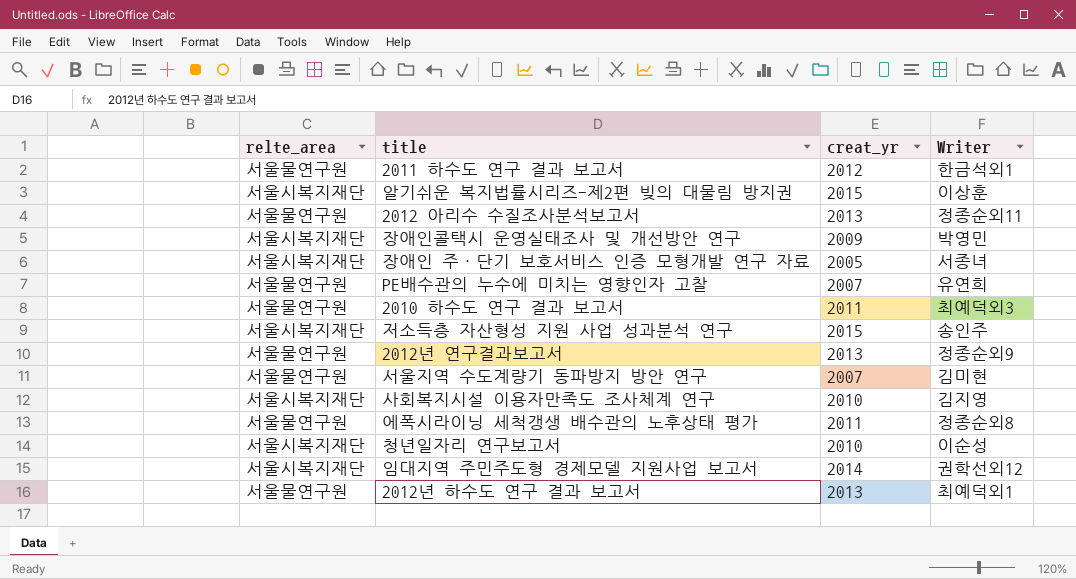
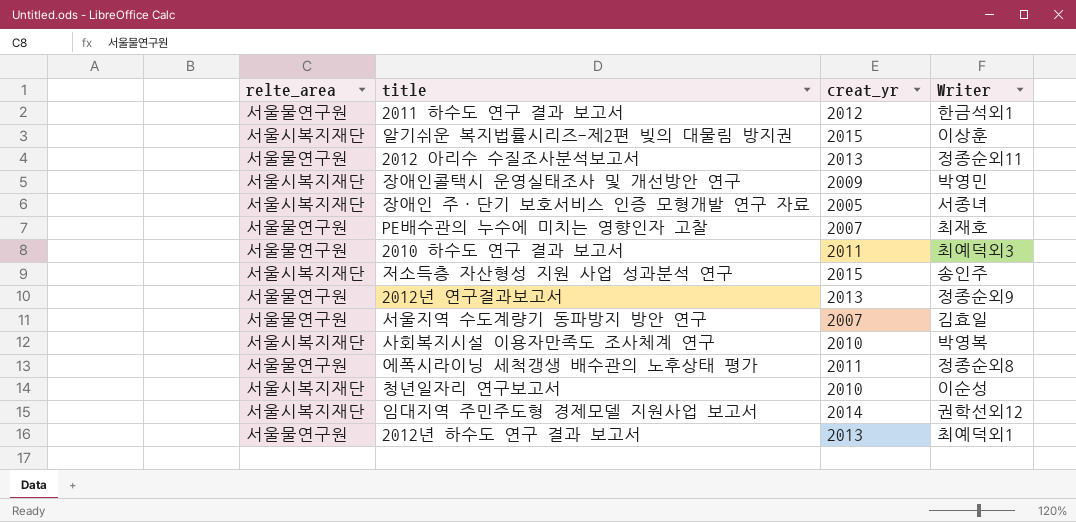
PE배수관의 누수에 미치는 영향인자 고찰 | Writer: 유연희 -> 최재호
서울지역 수도계량기 동파방지 방안 연구 | Writer: 김미현 -> 김효일
사회복지시설 이용자만족도 조사체계 연구 | Writer: 김지영 -> 박영복

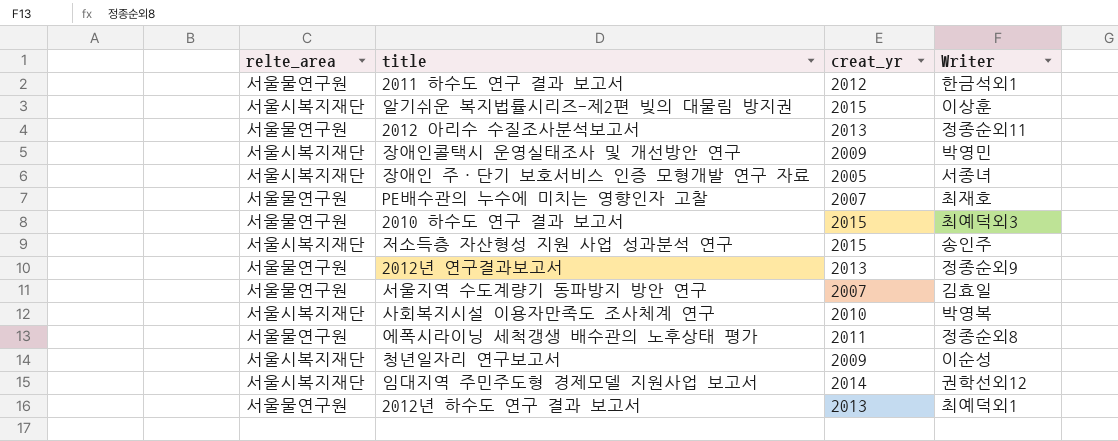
2010 하수도 연구 결과 보고서 | creat_yr: 2011 -> 2015
청년일자리 연구보고서 | creat_yr: 2010 -> 2009

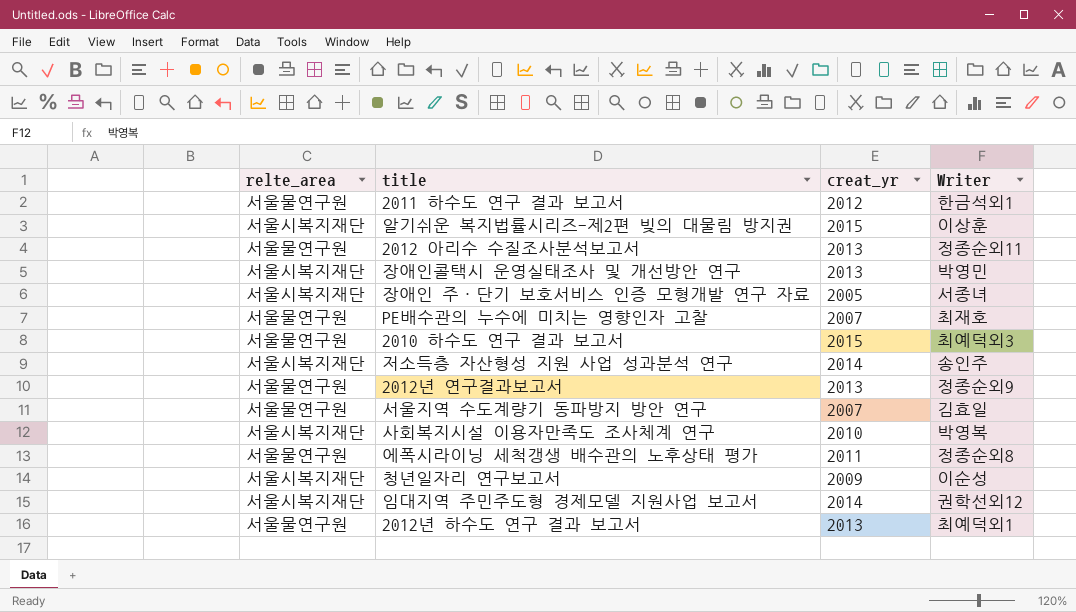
장애인콜택시 운영실태조사 및 개선방안 연구 | creat_yr: 2009 -> 2013
저소득층 자산형성 지원 사업 성과분석 연구 | creat_yr: 2015 -> 2014

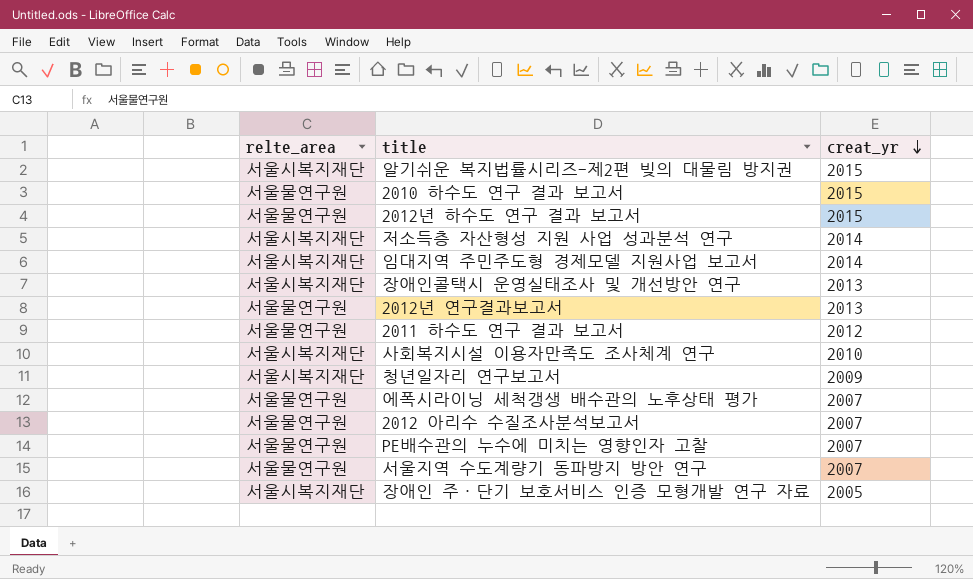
row order: none -> creat_yr descending
column Writer | position: 4 -> none
2012년 하수도 연구 결과 보고서 | creat_yr: 2013 -> 2015
에폭시라이닝 세척갱생 배수관의 노후상태 평가 | creat_yr: 2011 -> 2007
2012 아리수 수질조사분석보고서 | creat_yr: 2013 -> 2007

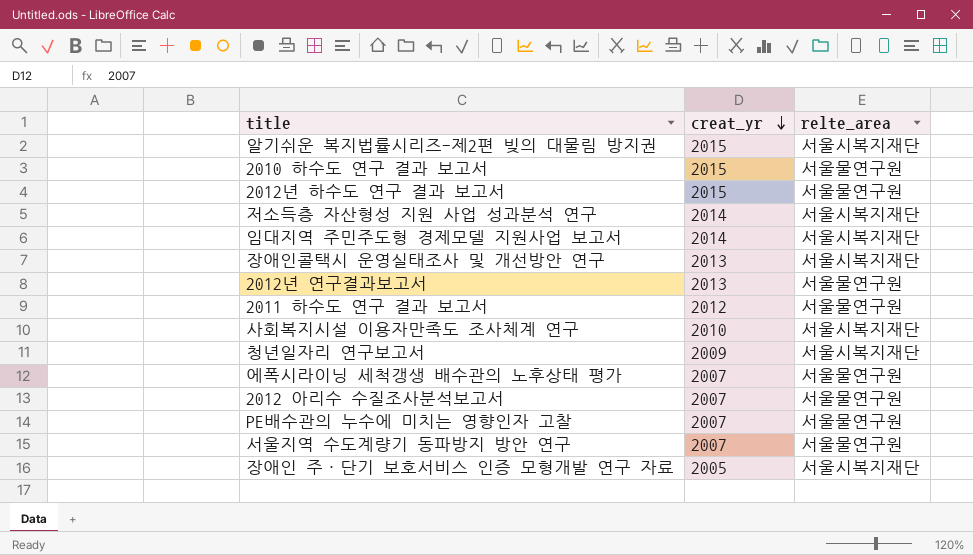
column relte_area | position: 1 -> 3

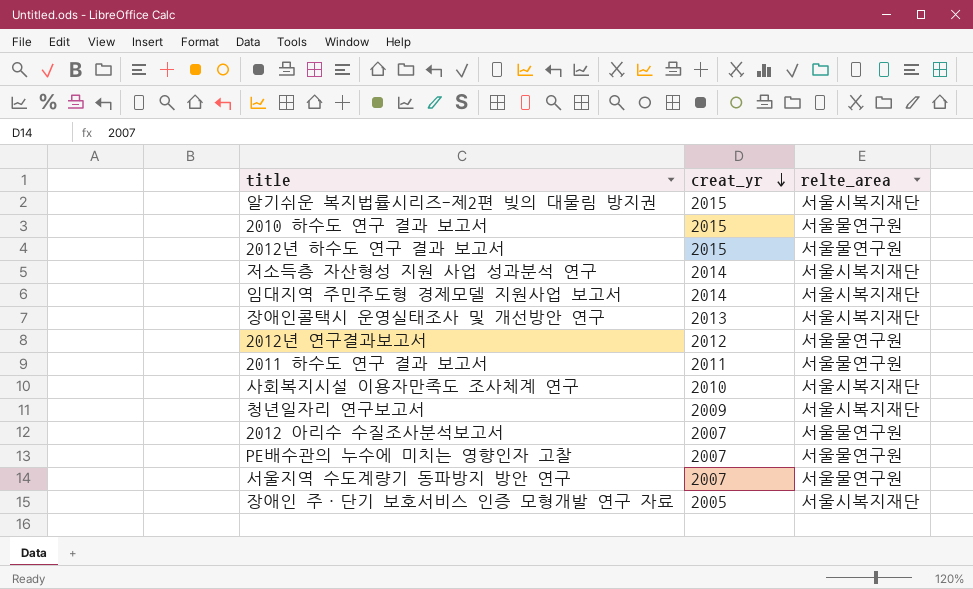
row 에폭시라이닝 세척갱생 배수관의 노후상태 평가: 2007 | 서울물연구원 -> none
2012년 연구결과보고서 | creat_yr: 2013 -> 2012
2011 하수도 연구 결과 보고서 | creat_yr: 2012 -> 2011

